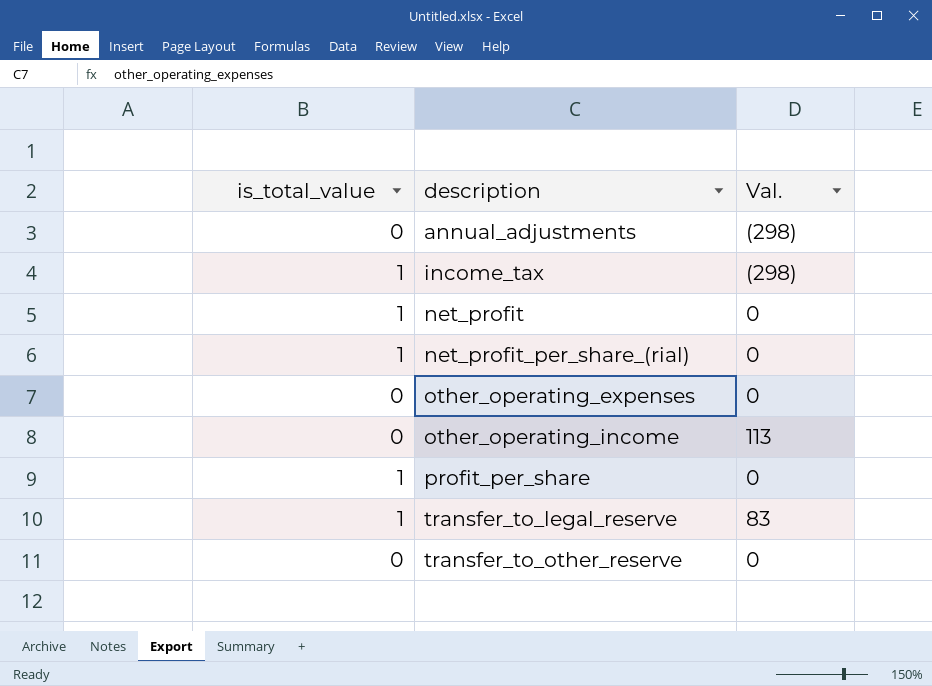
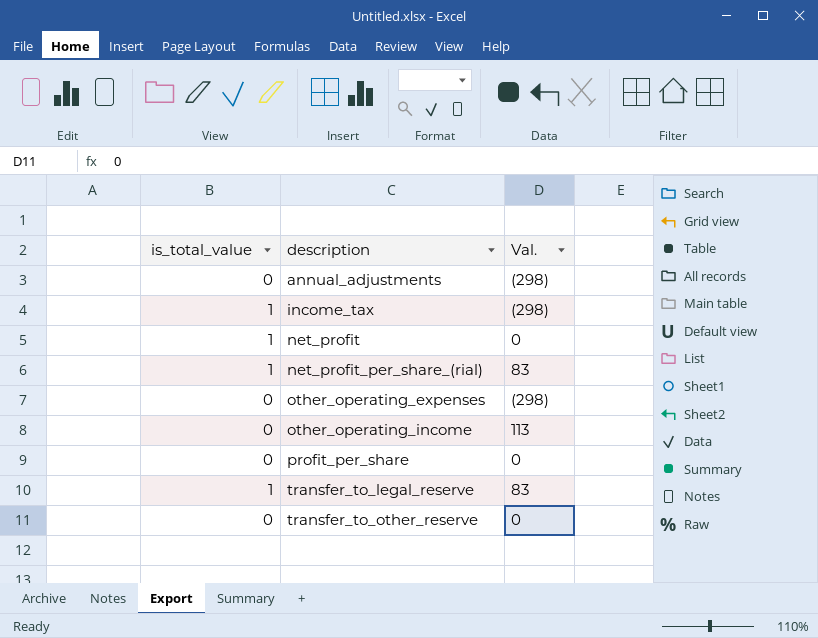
net_profit_per_share_(rial) | Val.: 0 -> 83
other_operating_expenses | Val.: 0 -> (298)
profit_per_share | is_total_value: 1 -> 0

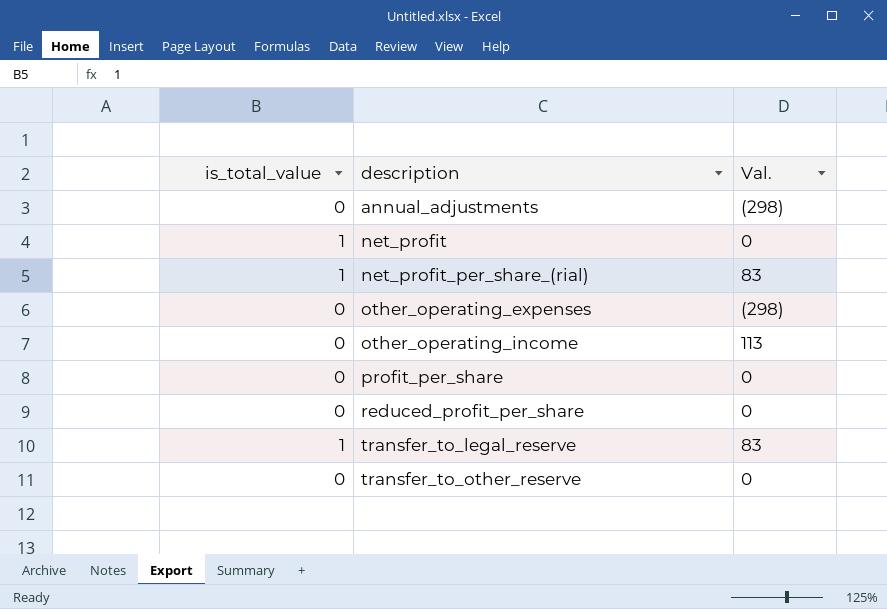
row income_tax: 1 | (298) -> none
row reduced_profit_per_share: none -> 0 | 0

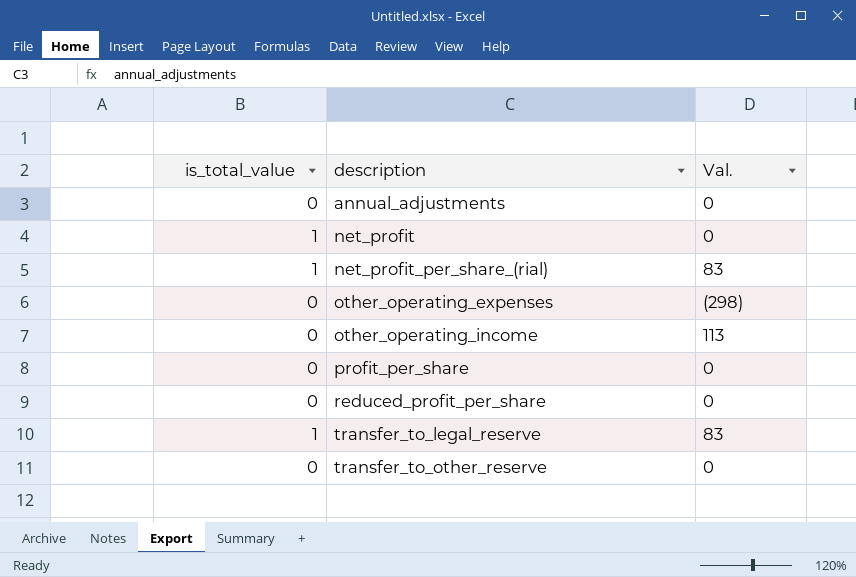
annual_adjustments | Val.: (298) -> 0

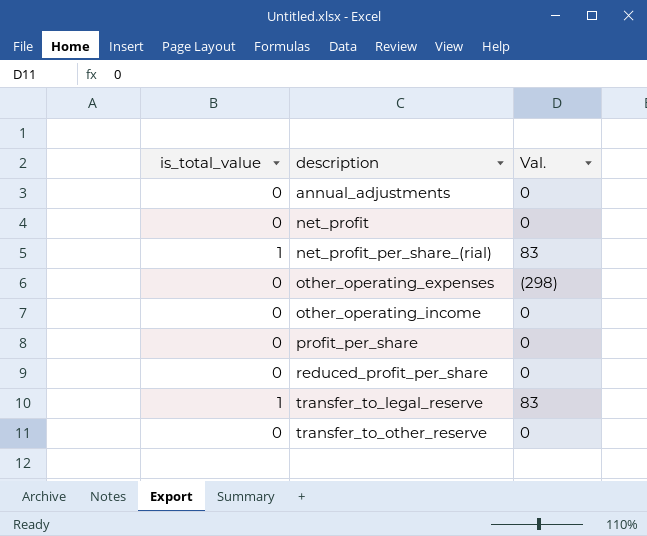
net_profit | is_total_value: 1 -> 0
other_operating_income | Val.: 113 -> 0

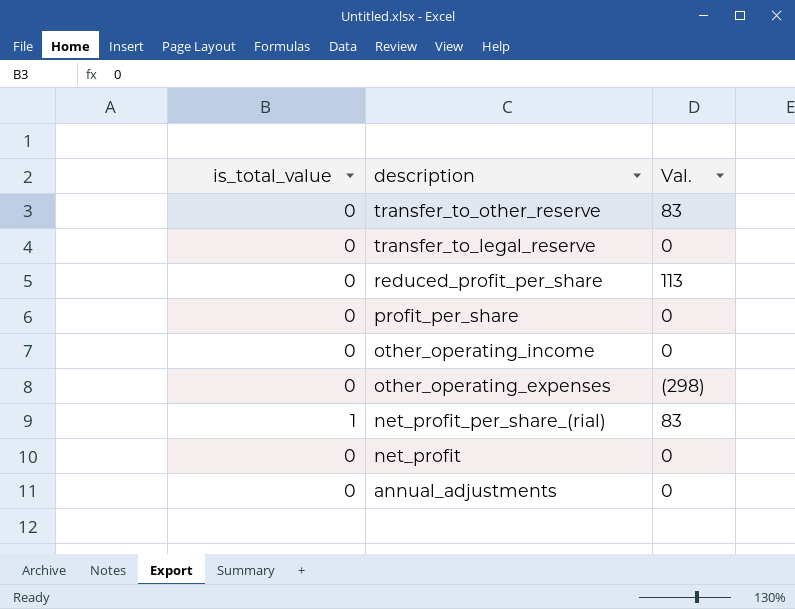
row order: description ascending -> description descending
transfer_to_other_reserve | Val.: 0 -> 83
transfer_to_legal_reserve | is_total_value: 1 -> 0
transfer_to_legal_reserve | Val.: 83 -> 0
reduced_profit_per_share | Val.: 0 -> 113

